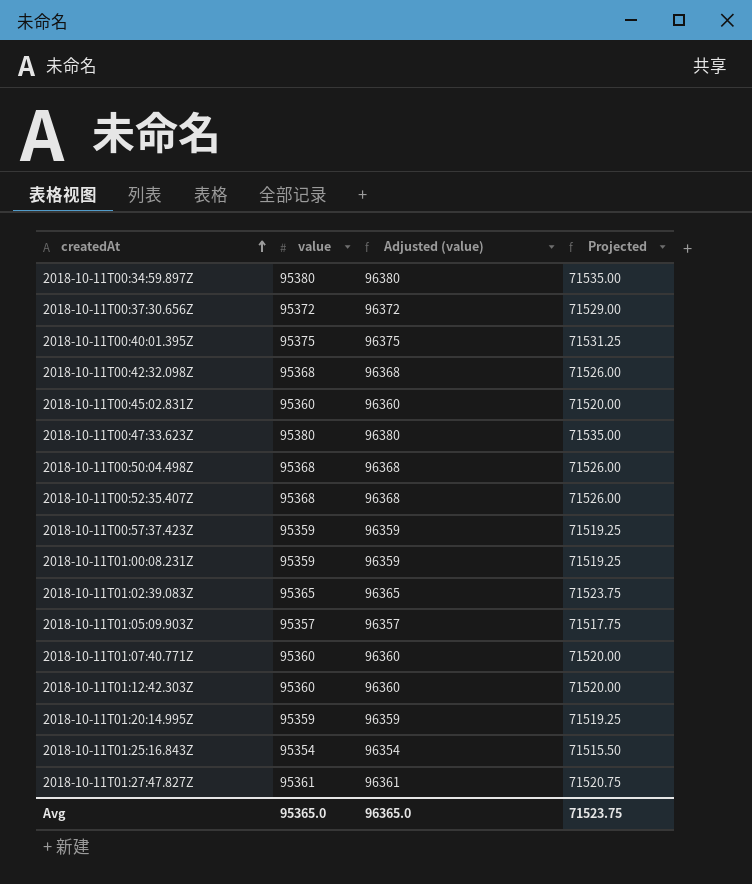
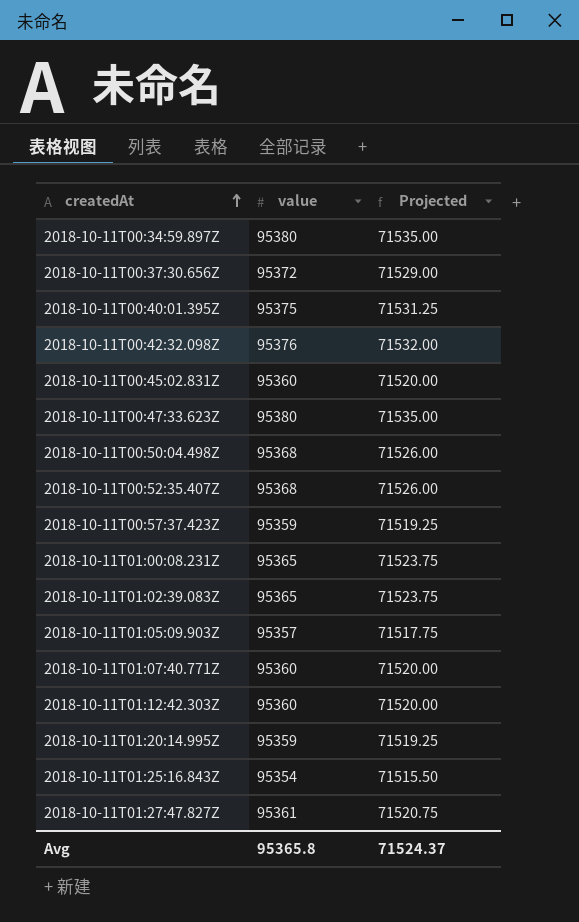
column Adjusted (value) | formula: [value] + 1000 -> none
2018-10-11T00:42:32.098Z | value: 95368 -> 95376
2018-10-11T00:42:32.098Z | Projected: 71526.00 -> 71532.00
2018-10-11T01:00:08.231Z | value: 95359 -> 95365
2018-10-11T01:00:08.231Z | Projected: 71519.25 -> 71523.75
Avg | value: 95365.0 -> 95365.8
Avg | Projected: 71523.75 -> 71524.37

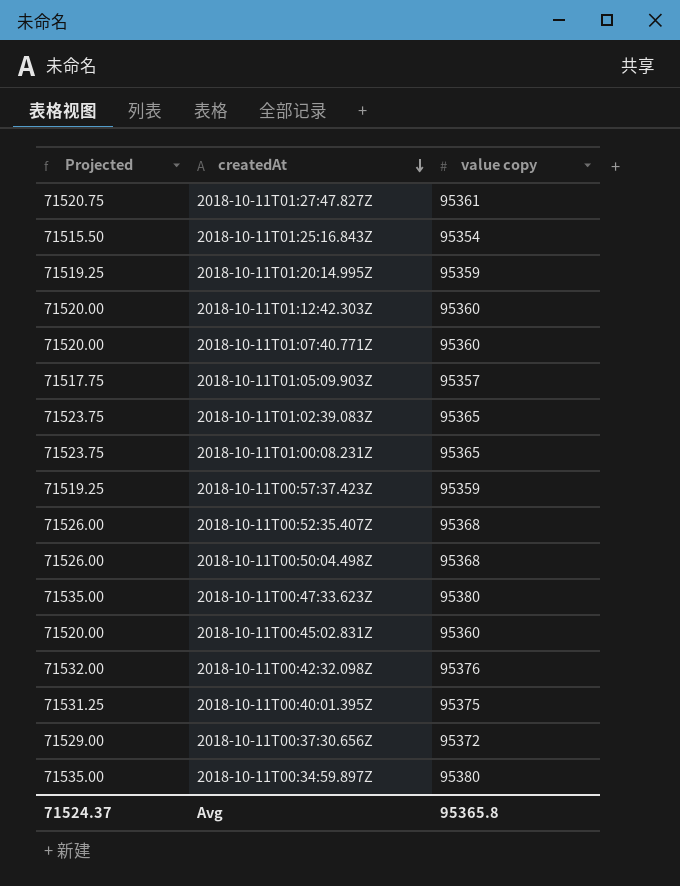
row order: createdAt ascending -> createdAt descending
column Projected | position: 3 -> 1
column name: value -> value copy

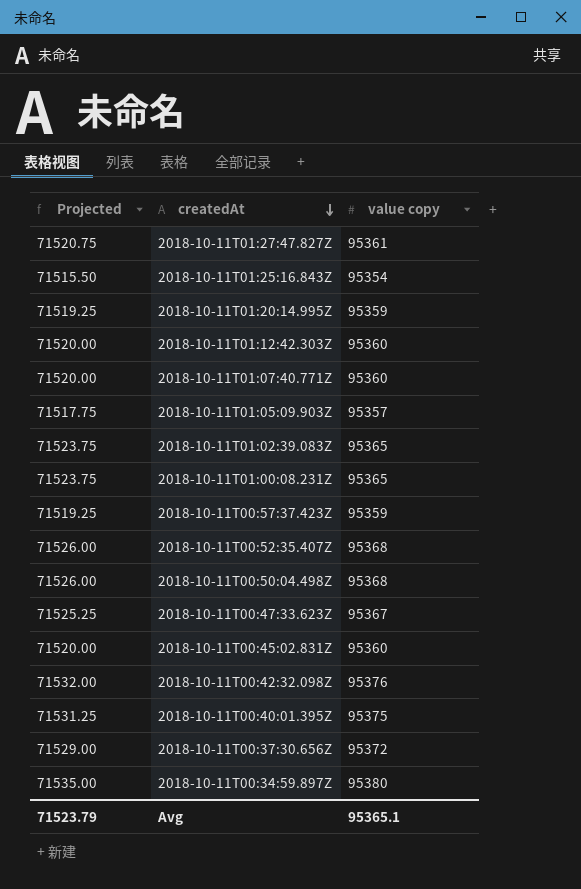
2018-10-11T00:47:33.623Z | Projected: 71535.00 -> 71525.25
2018-10-11T00:47:33.623Z | value copy: 95380 -> 95367
Avg | Projected: 71524.37 -> 71523.79
Avg | value copy: 95365.8 -> 95365.1

